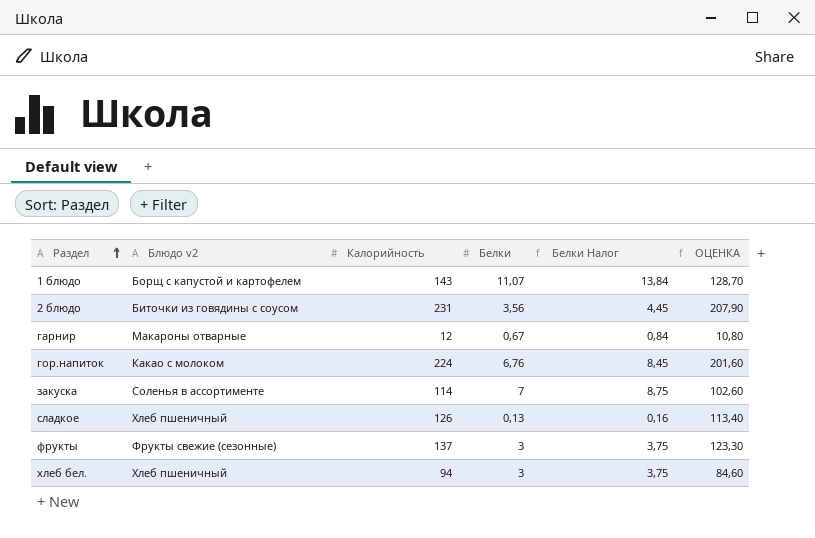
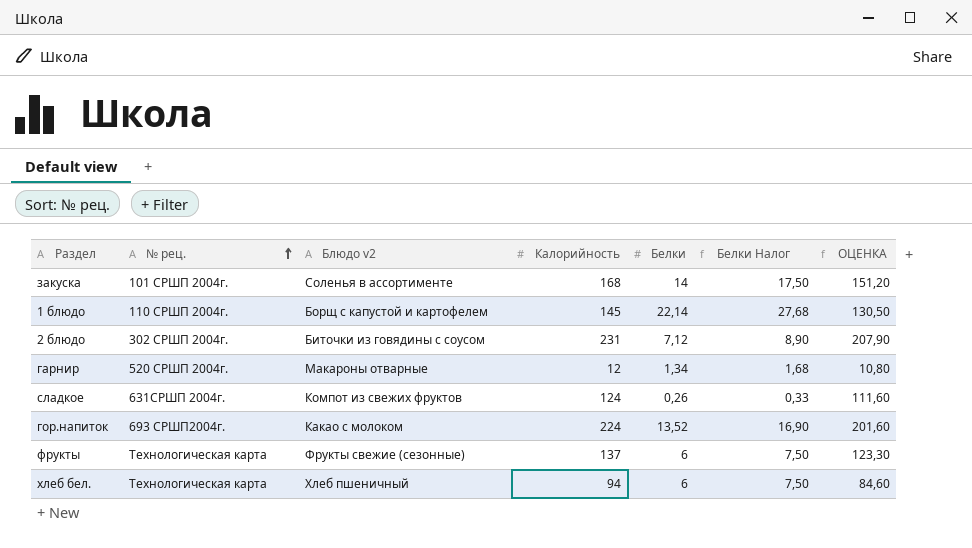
row order: Раздел ascending -> № рец. ascending
column № рец. | position: none -> 2
закуска | Калорийность: 114 -> 168
закуска | Белки: 7 -> 14
закуска | Белки Налог: 8,75 -> 17,50
закуска | ОЦЕНКА: 102,60 -> 151,20
1 блюдо | Калорийность: 143 -> 145
1 блюдо | Белки: 11,07 -> 22,14
1 блюдо | Белки Налог: 13,84 -> 27,68
1 блюдо | ОЦЕНКА: 128,70 -> 130,50
2 блюдо | Белки: 3,56 -> 7,12
2 блюдо | Белки Налог: 4,45 -> 8,90
гарнир | Белки: 0,67 -> 1,34
гарнир | Белки Налог: 0,84 -> 1,68
сладкое | Блюдо v2: Хлеб пшеничный -> Компот из свежих фруктов
сладкое | Калорийность: 126 -> 124
сладкое | Белки: 0,13 -> 0,26
сладкое | Белки Налог: 0,16 -> 0,33
сладкое | ОЦЕНКА: 113,40 -> 111,60
гор.напиток | Белки: 6,76 -> 13,52
гор.напиток | Белки Налог: 8,45 -> 16,90
фрукты | Белки: 3 -> 6
фрукты | Белки Налог: 3,75 -> 7,50
хлеб бел. | Белки: 3 -> 6
хлеб бел. | Белки Налог: 3,75 -> 7,50

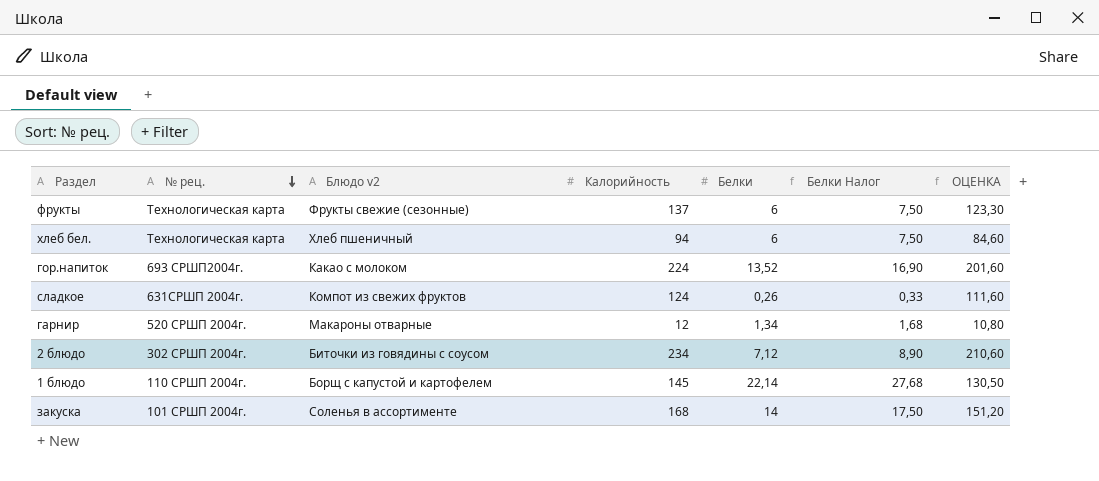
row order: № рец. ascending -> № рец. descending
2 блюдо | Калорийность: 231 -> 234
2 блюдо | ОЦЕНКА: 207,90 -> 210,60

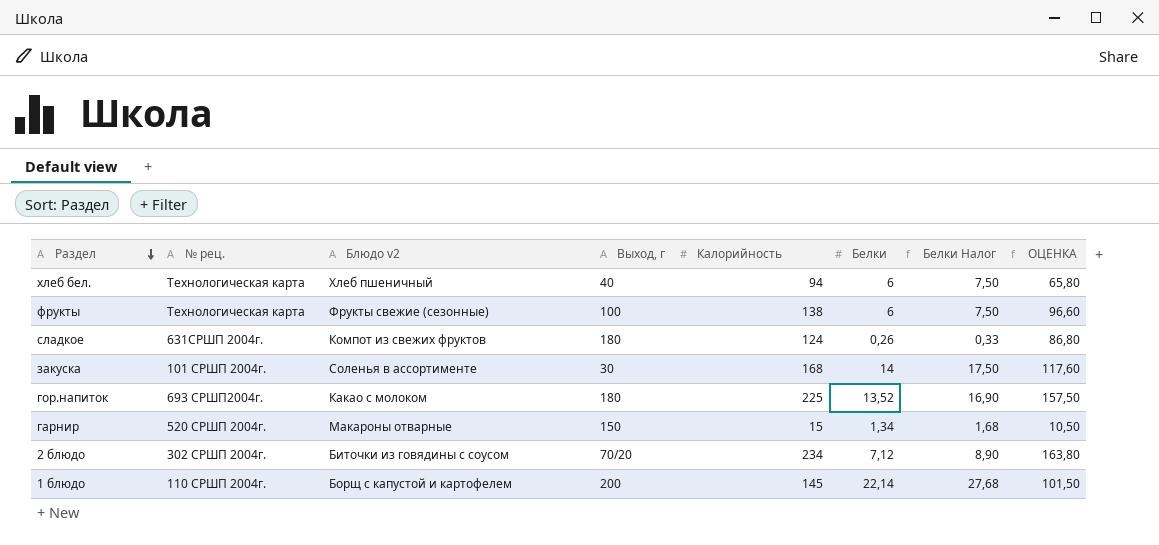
row order: № рец. descending -> Раздел descending
column Выход, г | position: none -> 4
column ОЦЕНКА | formula: [Калорийность] * 0,9 -> [Калорийность] * 0,7
фрукты | Калорийность: 137 -> 138
гор.напиток | Калорийность: 224 -> 225
гарнир | Калорийность: 12 -> 15

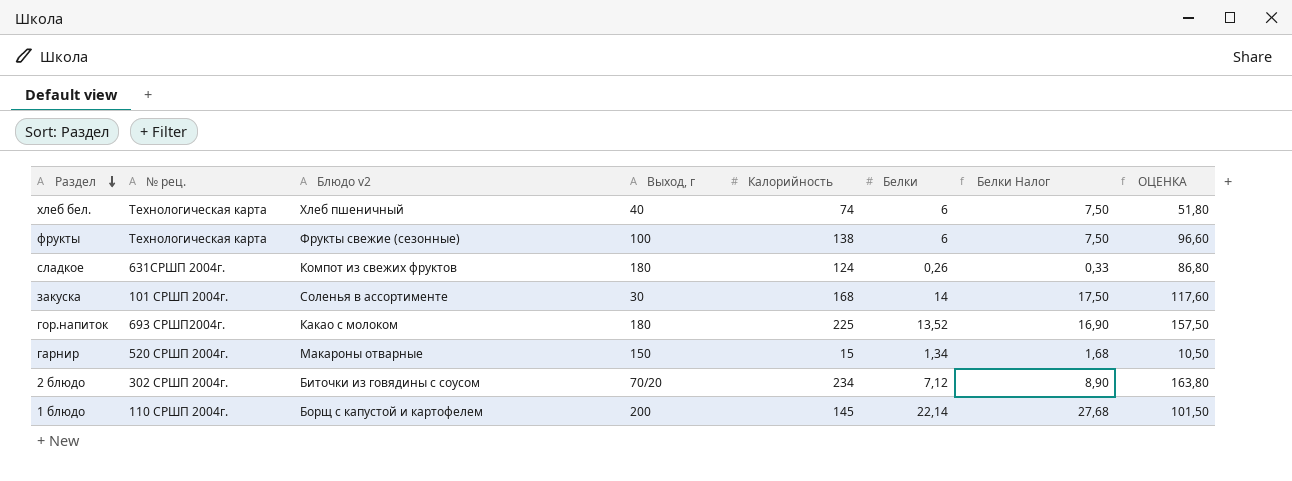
хлеб бел. | Калорийность: 94 -> 74
хлеб бел. | ОЦЕНКА: 65,80 -> 51,80

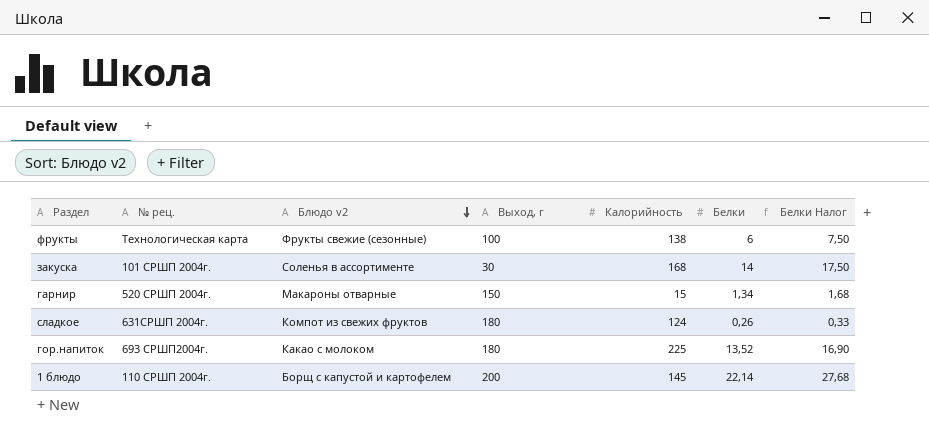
row order: Раздел descending -> Блюдо v2 descending
column ОЦЕНКА | formula: [Калорийность] * 0,7 -> none
row хлеб бел.: Технологическая карта | Хлеб пшеничный | 40 | 74 | 6 | 7,50 | 51,80 -> none
row 2 блюдо: 302 СРШП 2004г. | Биточки из говядины с соусом | 70/20 | 234 | 7,12 | 8,90 | 163,80 -> none

